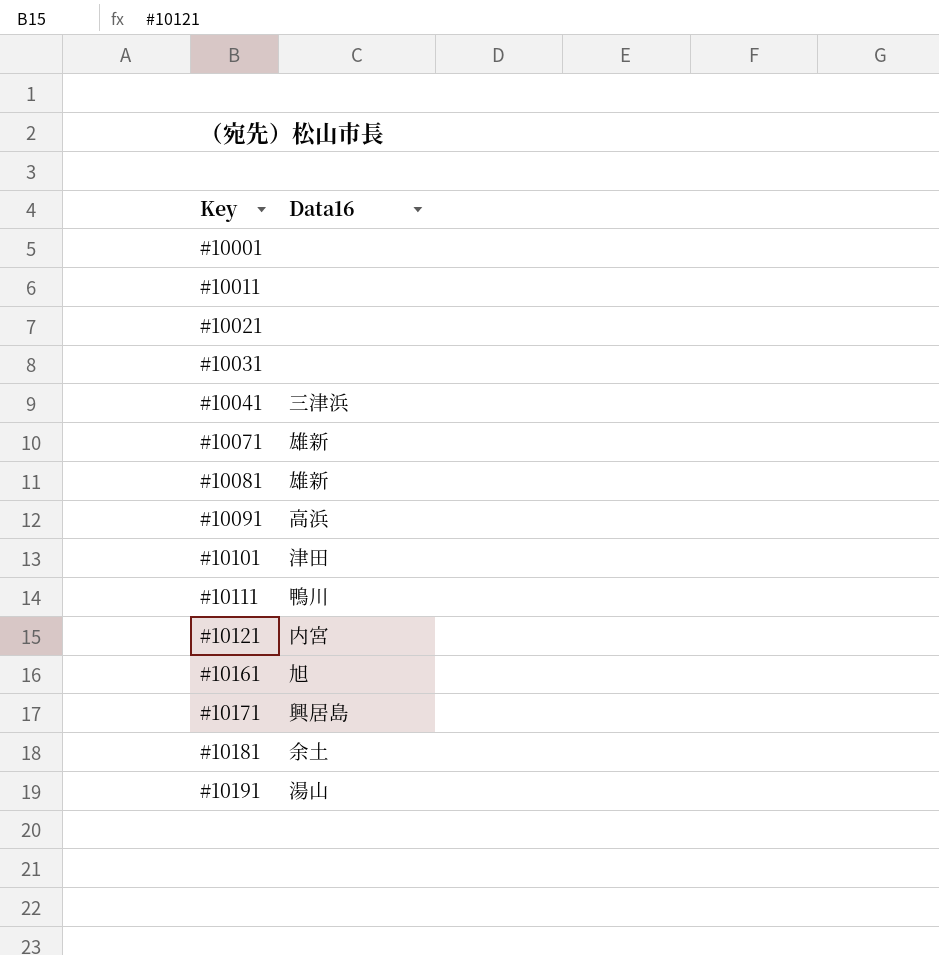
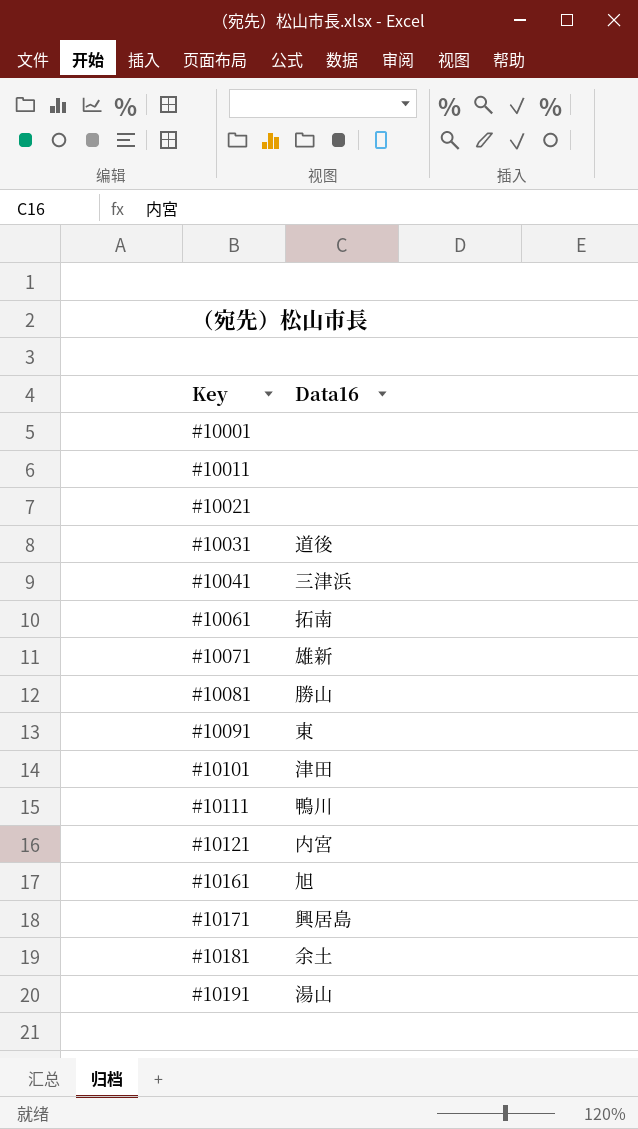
#10031 | Data16: none -> 道後
row #10061: none -> 拓南
#10081 | Data16: 雄新 -> 勝山
#10091 | Data16: 高浜 -> 東

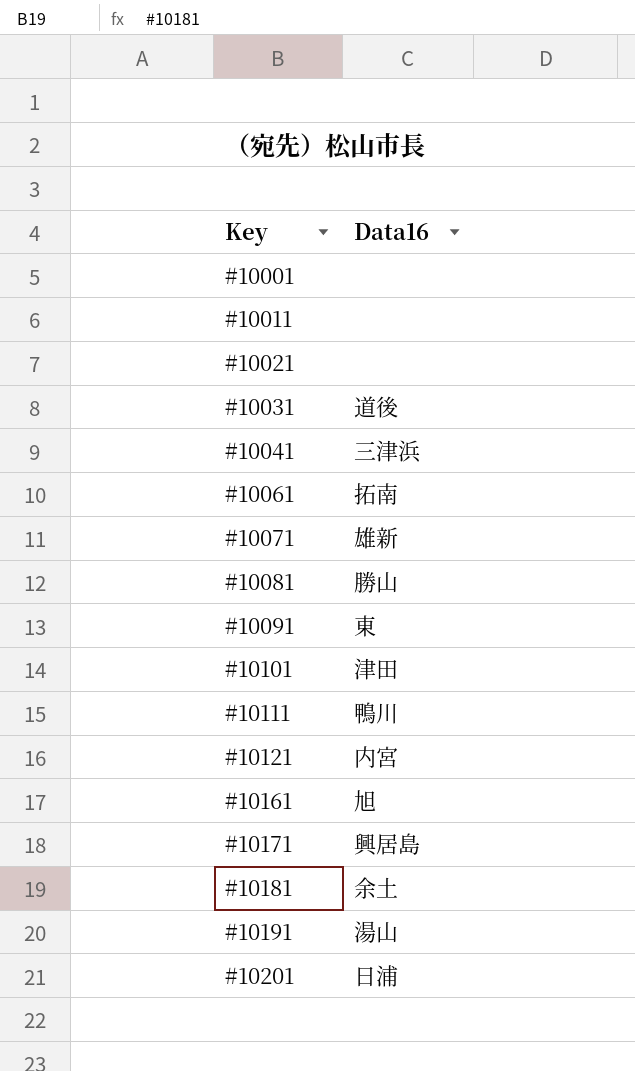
row #10201: none -> 日浦

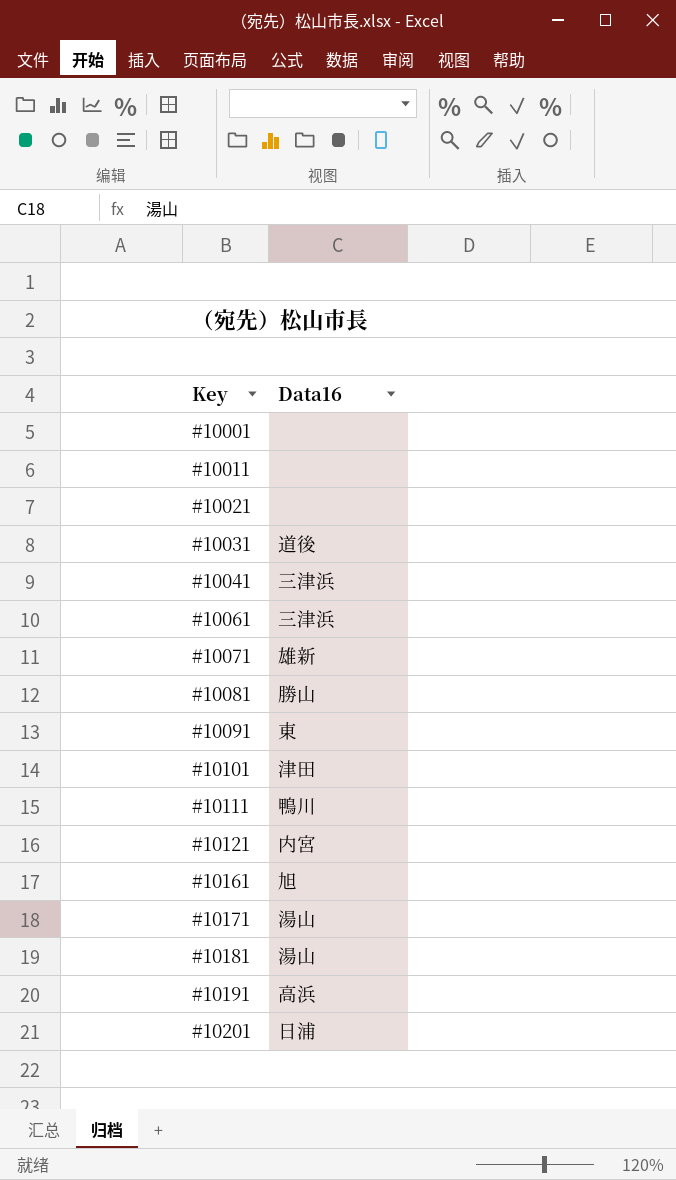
#10061 | Data16: 拓南 -> 三津浜
#10171 | Data16: 興居島 -> 湯山
#10181 | Data16: 余土 -> 湯山
#10191 | Data16: 湯山 -> 高浜

